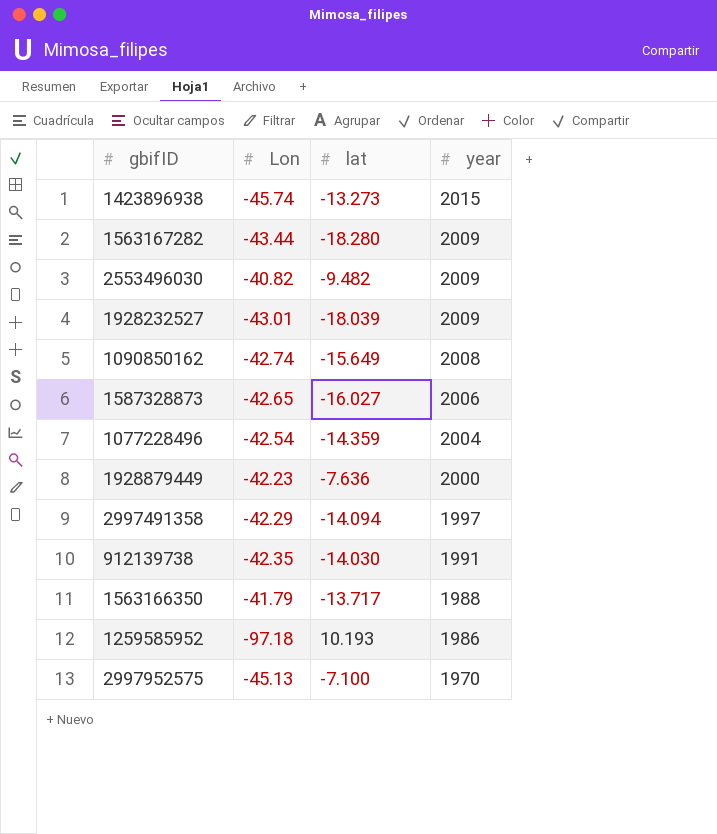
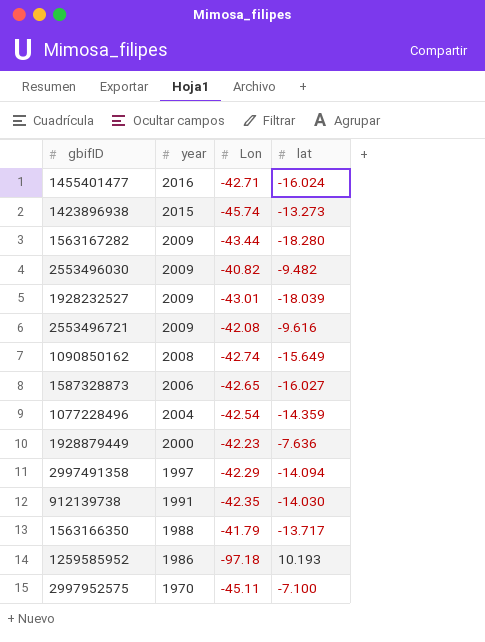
column year | position: 4 -> 2
row 1455401477: none -> 2016 | -42.71 | -16.024
row 2553496721: none -> 2009 | -42.08 | -9.616
2997952575 | Lon: -45.13 -> -45.11

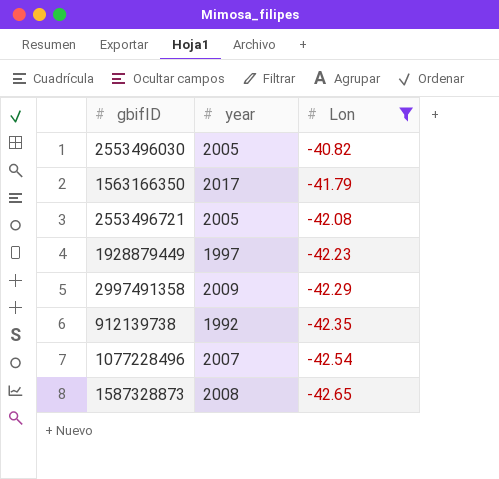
filter: none -> Lon >= -42.65
row order: year descending -> Lon descending
column lat | position: 4 -> none
2553496030 | year: 2009 -> 2005
1563166350 | year: 1988 -> 2017
2553496721 | year: 2009 -> 2005
1928879449 | year: 2000 -> 1997
2997491358 | year: 1997 -> 2009
912139738 | year: 1991 -> 1992
1077228496 | year: 2004 -> 2007
1587328873 | year: 2006 -> 2008

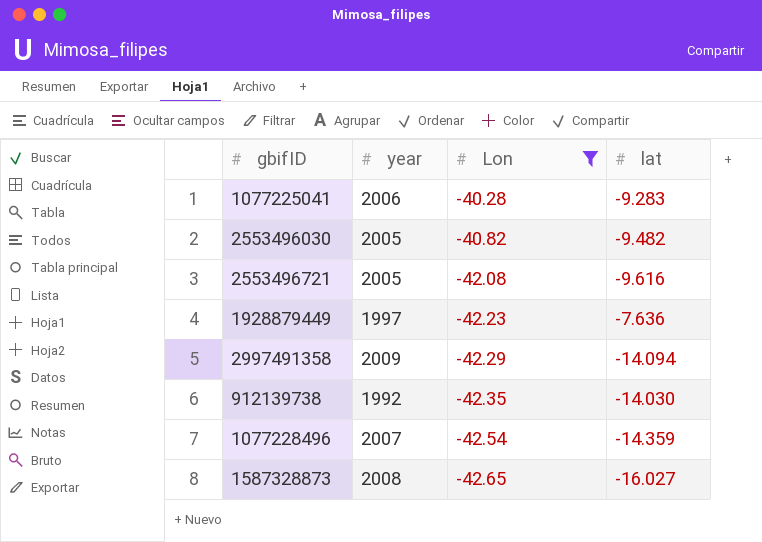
column lat | position: none -> 4
row 1563166350: 2017 | -41.79 -> none
row 1077225041: none -> 2006 | -40.28 | -9.283

